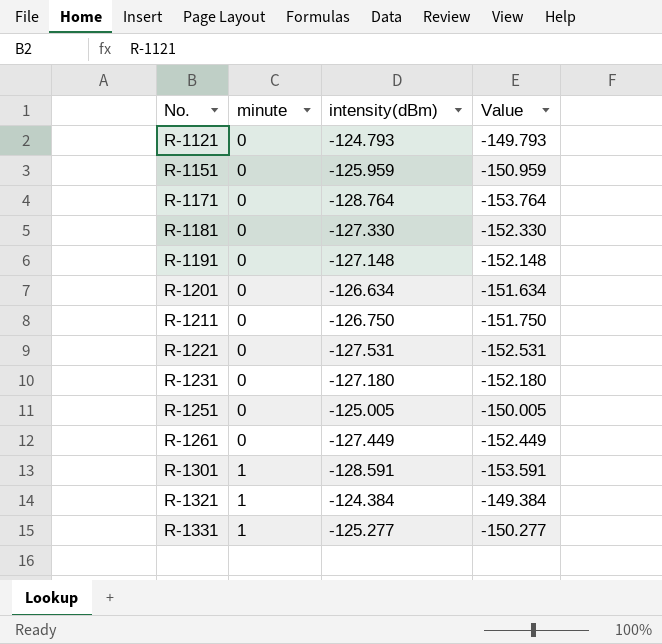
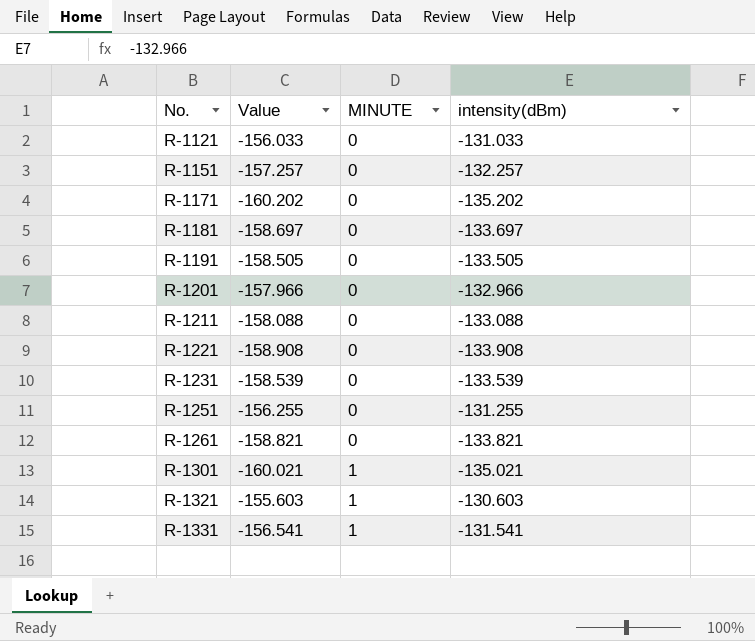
column Value | position: 4 -> 2
column name: minute -> MINUTE
R-1121 | Value: -149.793 -> -156.033
R-1121 | intensity(dBm): -124.793 -> -131.033
R-1151 | Value: -150.959 -> -157.257
R-1151 | intensity(dBm): -125.959 -> -132.257
R-1171 | Value: -153.764 -> -160.202
R-1171 | intensity(dBm): -128.764 -> -135.202
R-1181 | Value: -152.330 -> -158.697
R-1181 | intensity(dBm): -127.330 -> -133.697
R-1191 | Value: -152.148 -> -158.505
R-1191 | intensity(dBm): -127.148 -> -133.505
R-1201 | Value: -151.634 -> -157.966
R-1201 | intensity(dBm): -126.634 -> -132.966
R-1211 | Value: -151.750 -> -158.088
R-1211 | intensity(dBm): -126.750 -> -133.088
R-1221 | Value: -152.531 -> -158.908
R-1221 | intensity(dBm): -127.531 -> -133.908
R-1231 | Value: -152.180 -> -158.539
R-1231 | intensity(dBm): -127.180 -> -133.539
R-1251 | Value: -150.005 -> -156.255
R-1251 | intensity(dBm): -125.005 -> -131.255
R-1261 | Value: -152.449 -> -158.821
R-1261 | intensity(dBm): -127.449 -> -133.821
R-1301 | Value: -153.591 -> -160.021
R-1301 | intensity(dBm): -128.591 -> -135.021
R-1321 | Value: -149.384 -> -155.603
R-1321 | intensity(dBm): -124.384 -> -130.603
R-1331 | Value: -150.277 -> -156.541
R-1331 | intensity(dBm): -125.277 -> -131.541

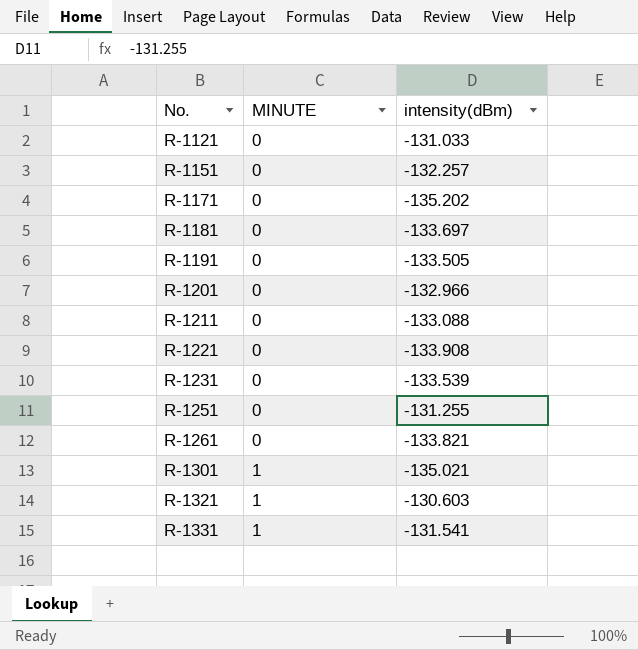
column Value | formula: [intensity(dBm)] - 25 -> none

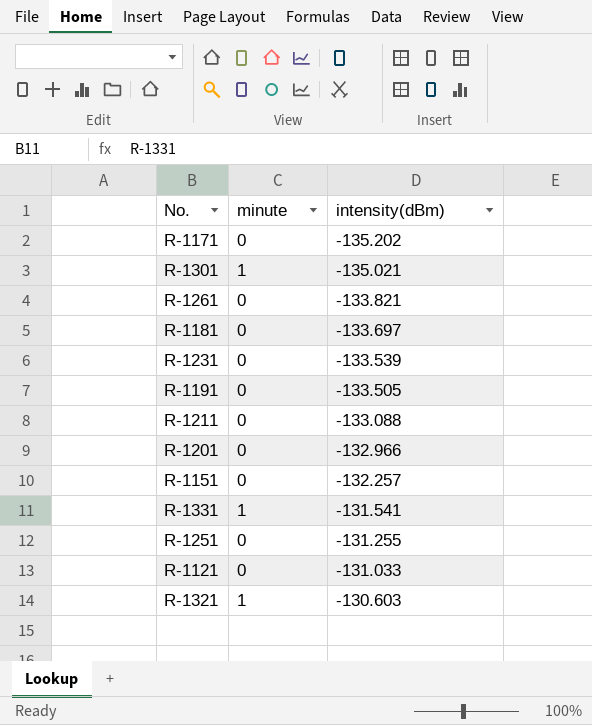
row order: No. ascending -> intensity(dBm) ascending
column name: MINUTE -> minute
row R-1221: 0 | -133.908 -> none

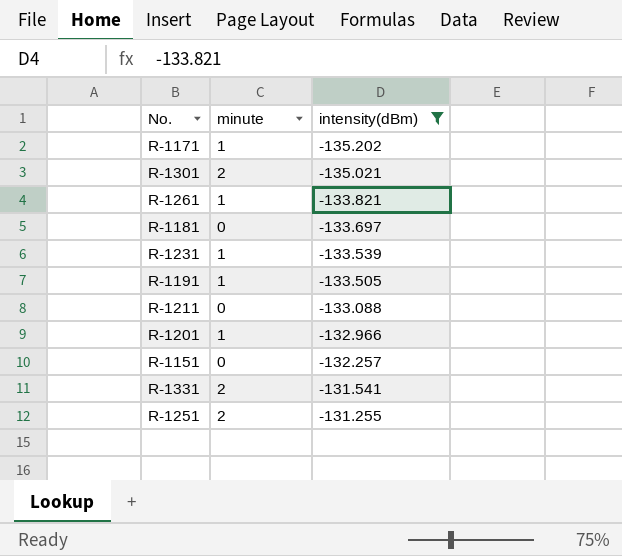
filter: none -> intensity(dBm) <= -131.255
R-1171 | minute: 0 -> 1
R-1301 | minute: 1 -> 2
R-1261 | minute: 0 -> 1
R-1231 | minute: 0 -> 1
R-1191 | minute: 0 -> 1
R-1201 | minute: 0 -> 1
R-1331 | minute: 1 -> 2
R-1251 | minute: 0 -> 2

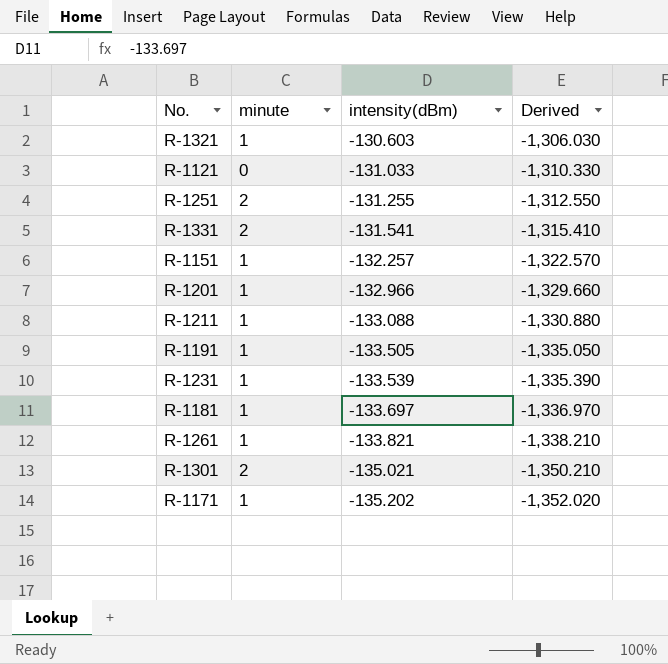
filter: intensity(dBm) <= -131.255 -> none
row order: intensity(dBm) ascending -> intensity(dBm) descending
column Derived | formula: none -> [intensity(dBm)] * 10
R-1151 | minute: 0 -> 1
R-1211 | minute: 0 -> 1
R-1181 | minute: 0 -> 1

